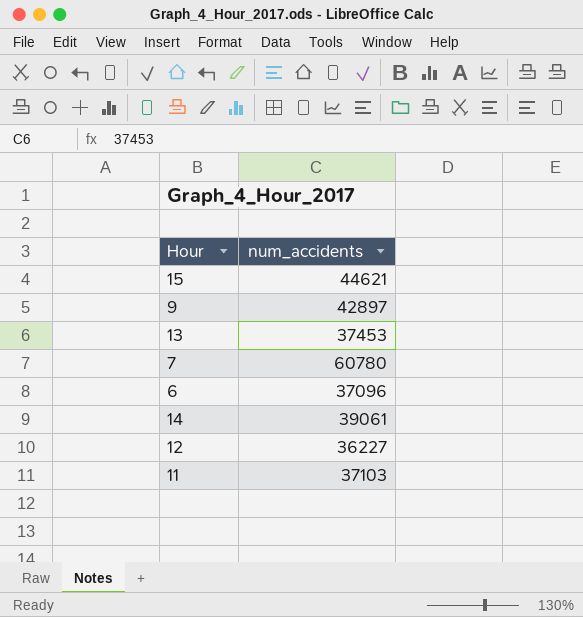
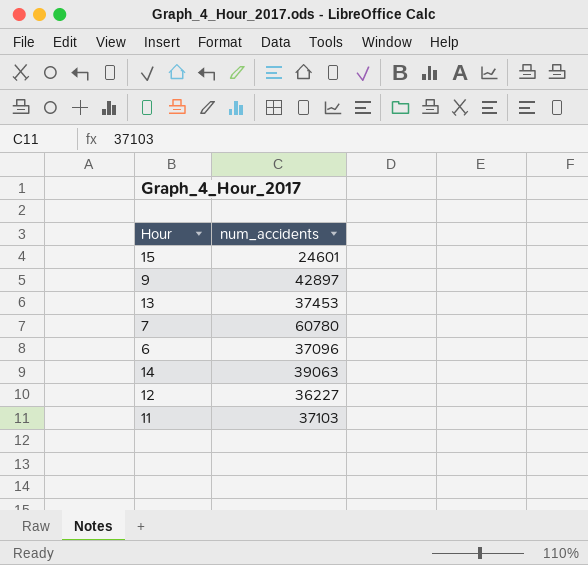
15 | num_accidents: 44621 -> 24601
14 | num_accidents: 39061 -> 39063

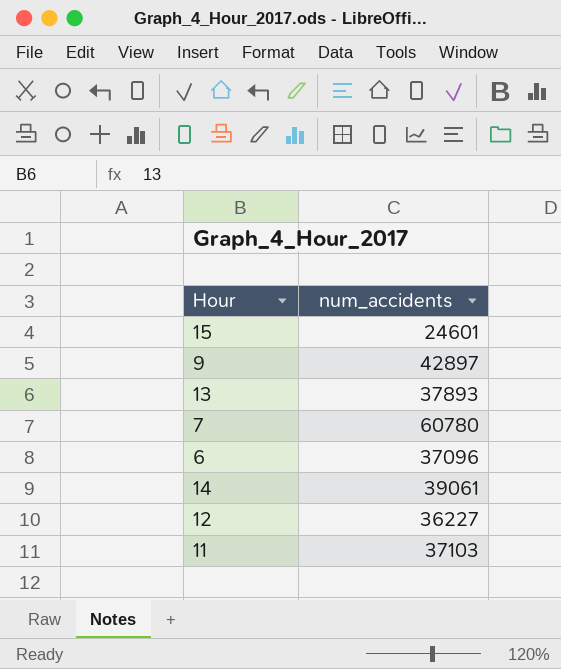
13 | num_accidents: 37453 -> 37893
14 | num_accidents: 39063 -> 39061

